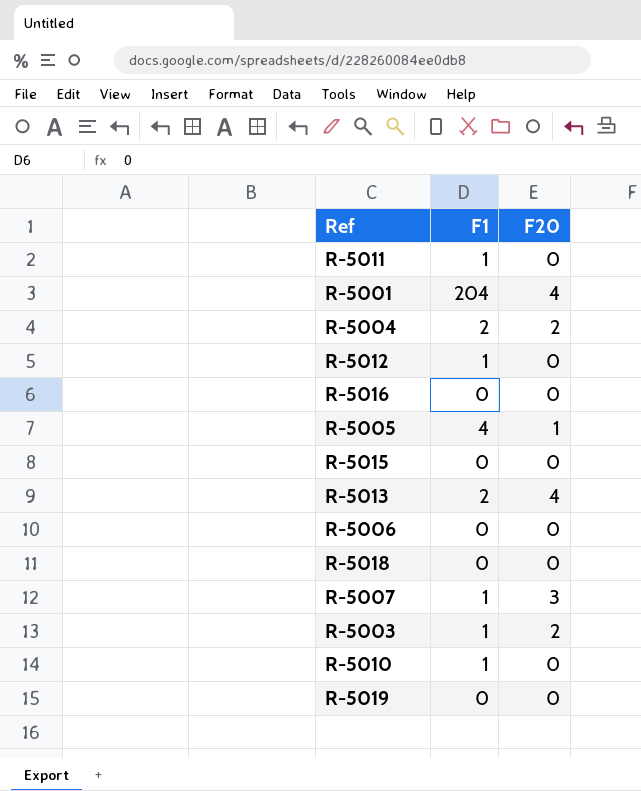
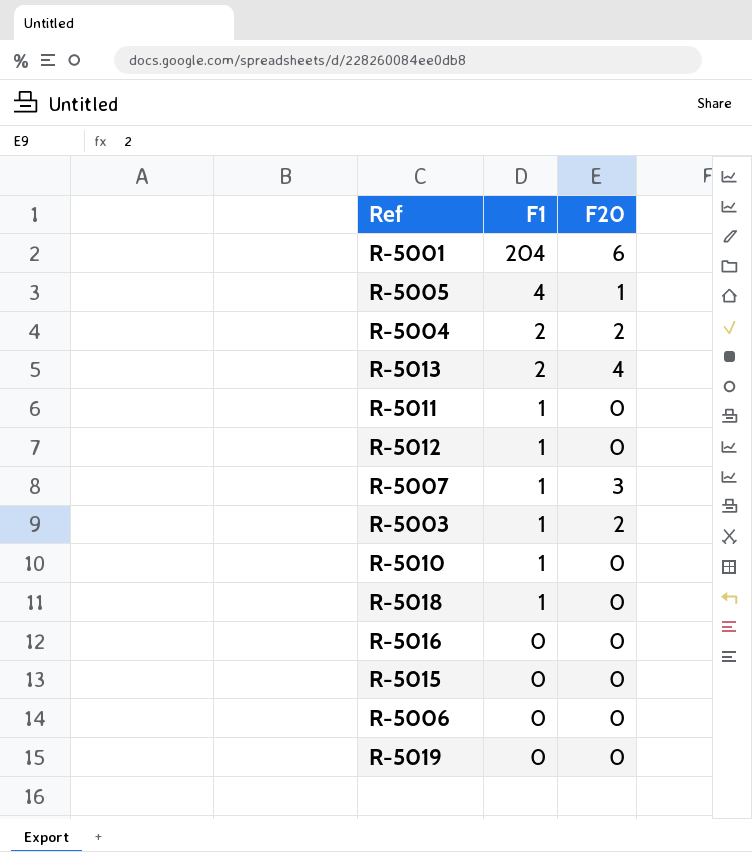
row order: none -> F1 descending
R-5001 | F20: 4 -> 6
R-5018 | F1: 0 -> 1

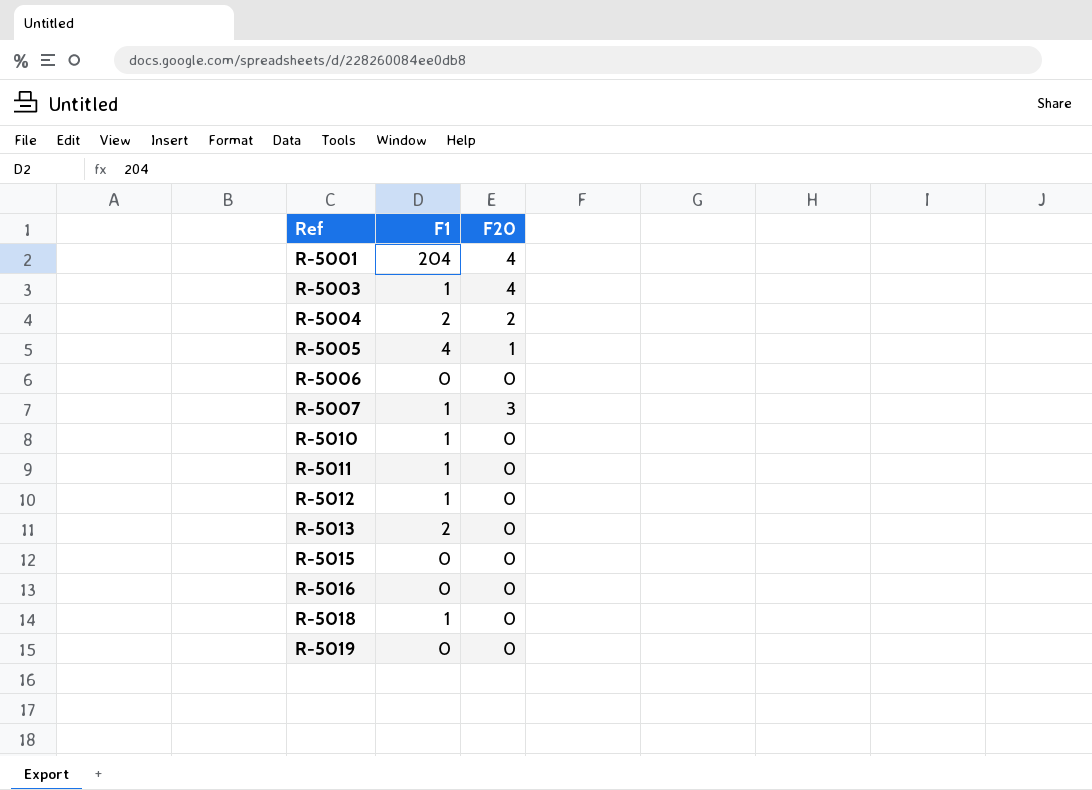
row order: F1 descending -> Ref ascending
R-5001 | F20: 6 -> 4
R-5003 | F20: 2 -> 4
R-5013 | F20: 4 -> 0

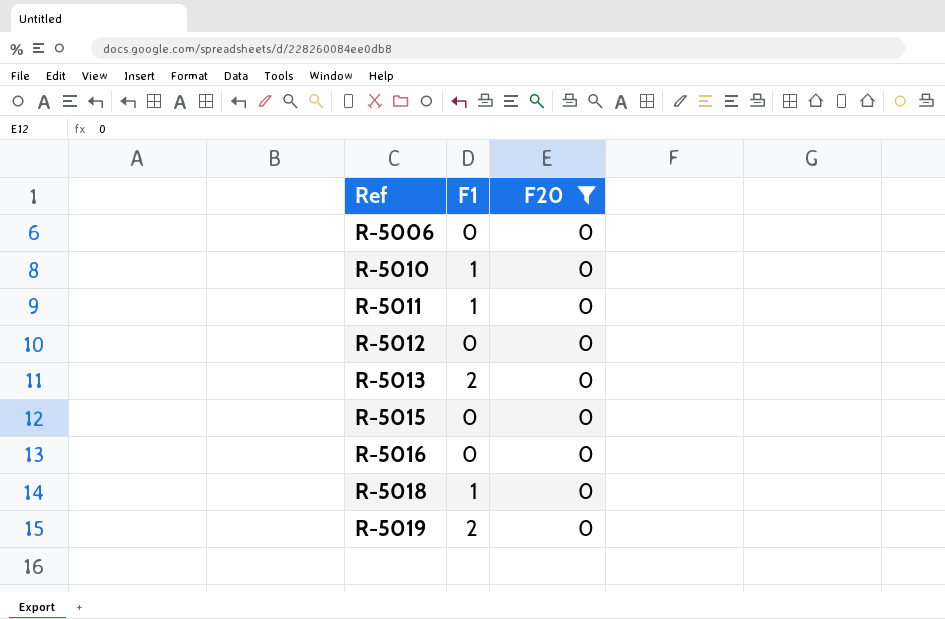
filter: none -> F20 = 0
R-5012 | F1: 1 -> 0
R-5019 | F1: 0 -> 2

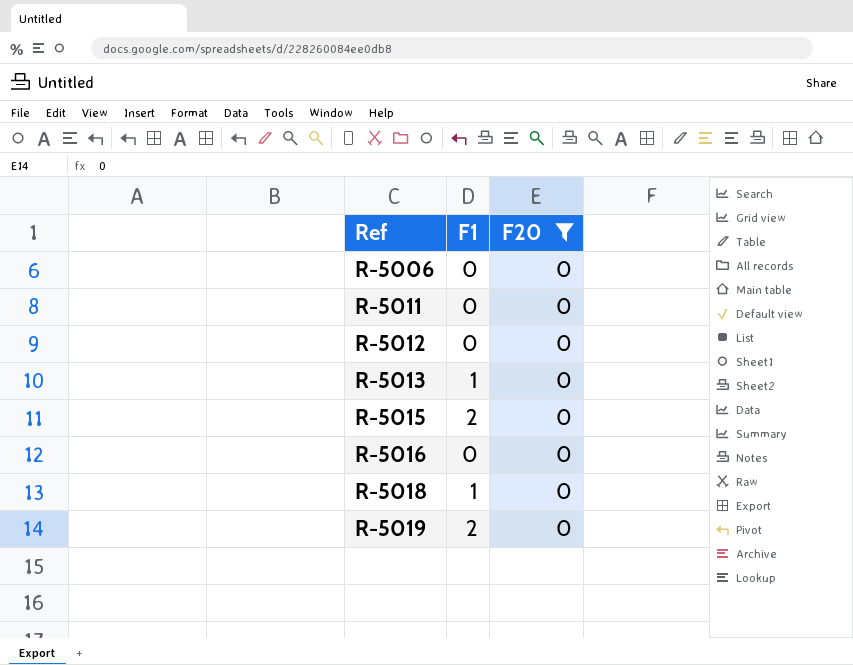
row R-5010: 1 | 0 -> none
R-5011 | F1: 1 -> 0
R-5013 | F1: 2 -> 1
R-5015 | F1: 0 -> 2

